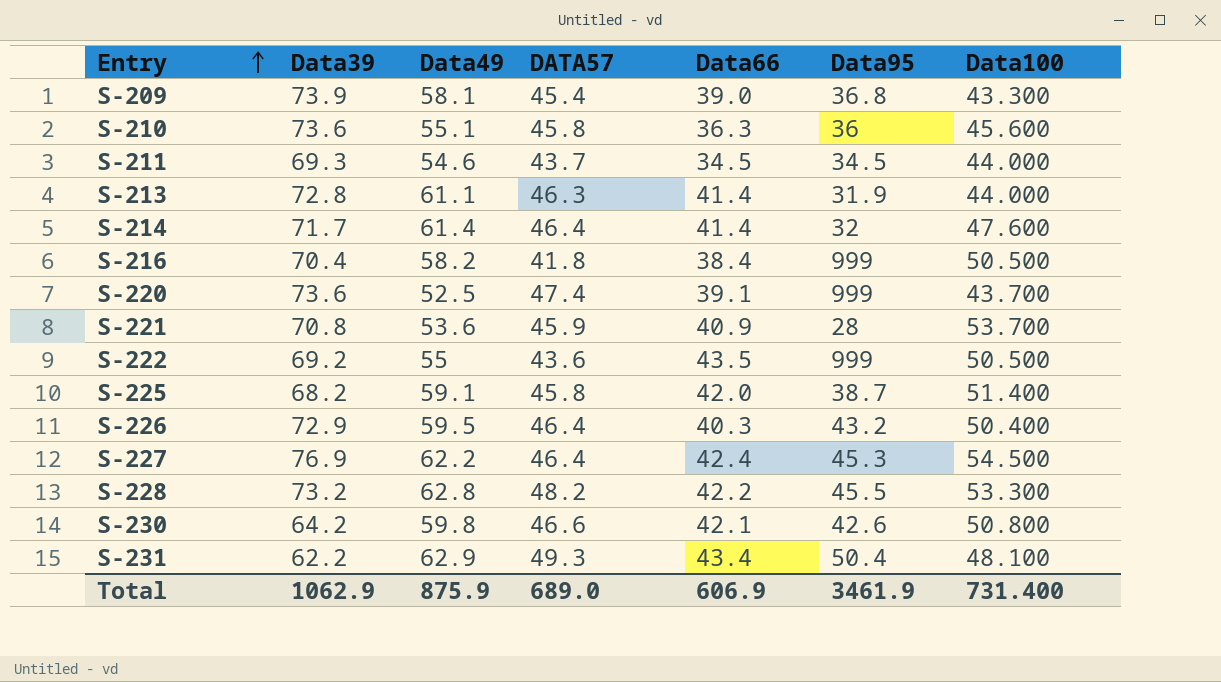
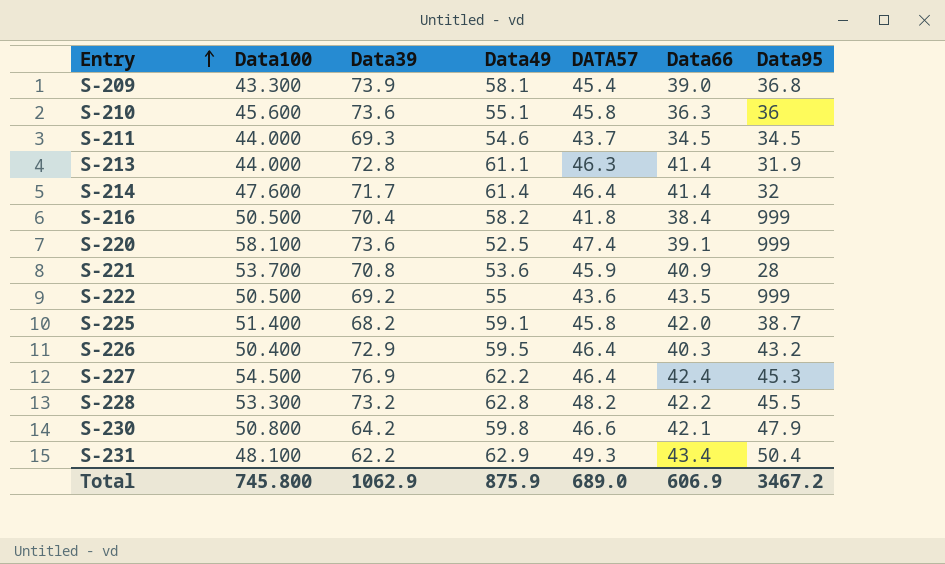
column Data100 | position: 7 -> 2
S-220 | Data100: 43.700 -> 58.100
S-230 | Data95: 42.6 -> 47.9
Total | Data100: 731.400 -> 745.800
Total | Data95: 3461.9 -> 3467.2

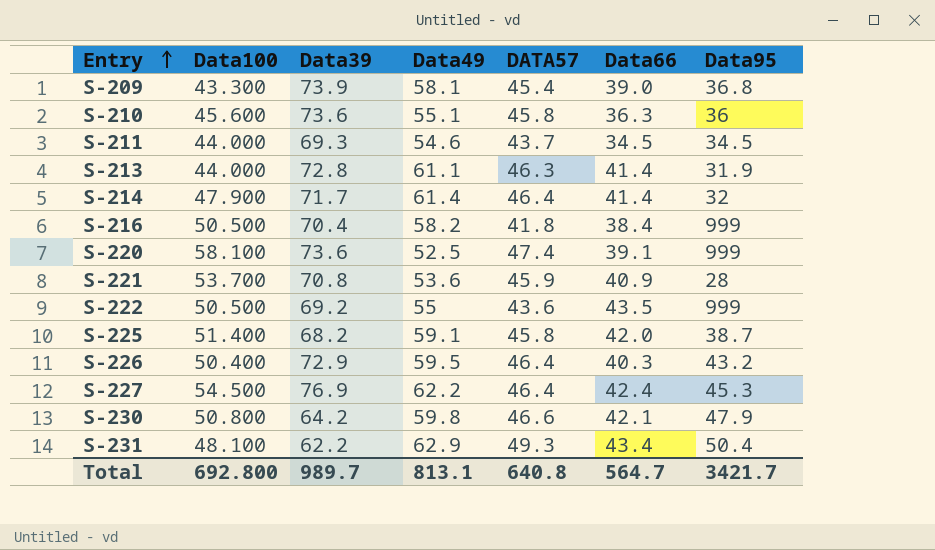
row S-228: 53.300 | 73.2 | 62.8 | 48.2 | 42.2 | 45.5 -> none
S-214 | Data100: 47.600 -> 47.900
Total | Data100: 745.800 -> 692.800
Total | Data39: 1062.9 -> 989.7
Total | Data49: 875.9 -> 813.1
Total | DATA57: 689.0 -> 640.8
Total | Data66: 606.9 -> 564.7
Total | Data95: 3467.2 -> 3421.7

